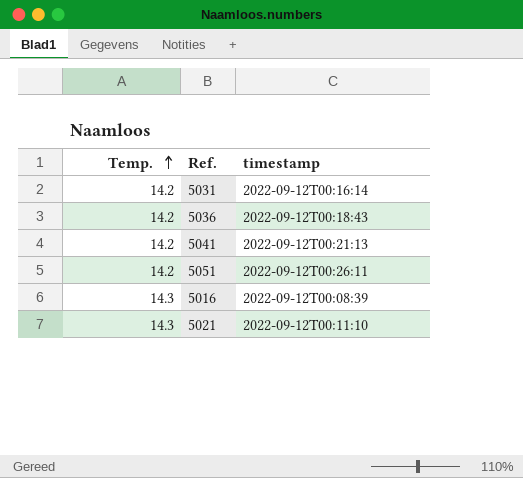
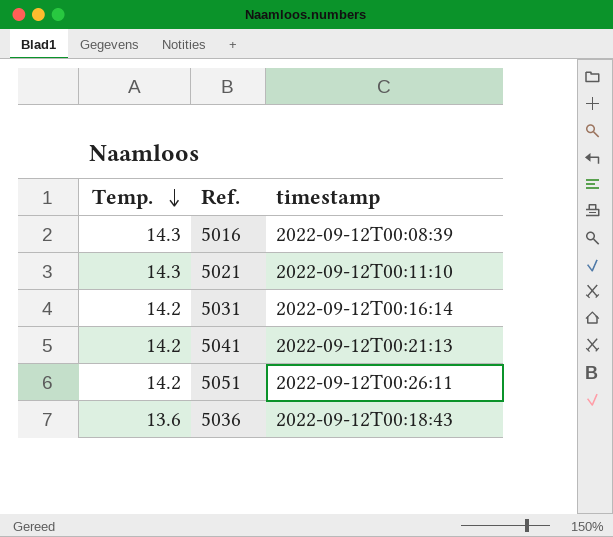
row order: Temp. ascending -> Temp. descending
5036 | Temp.: 14.2 -> 13.6

